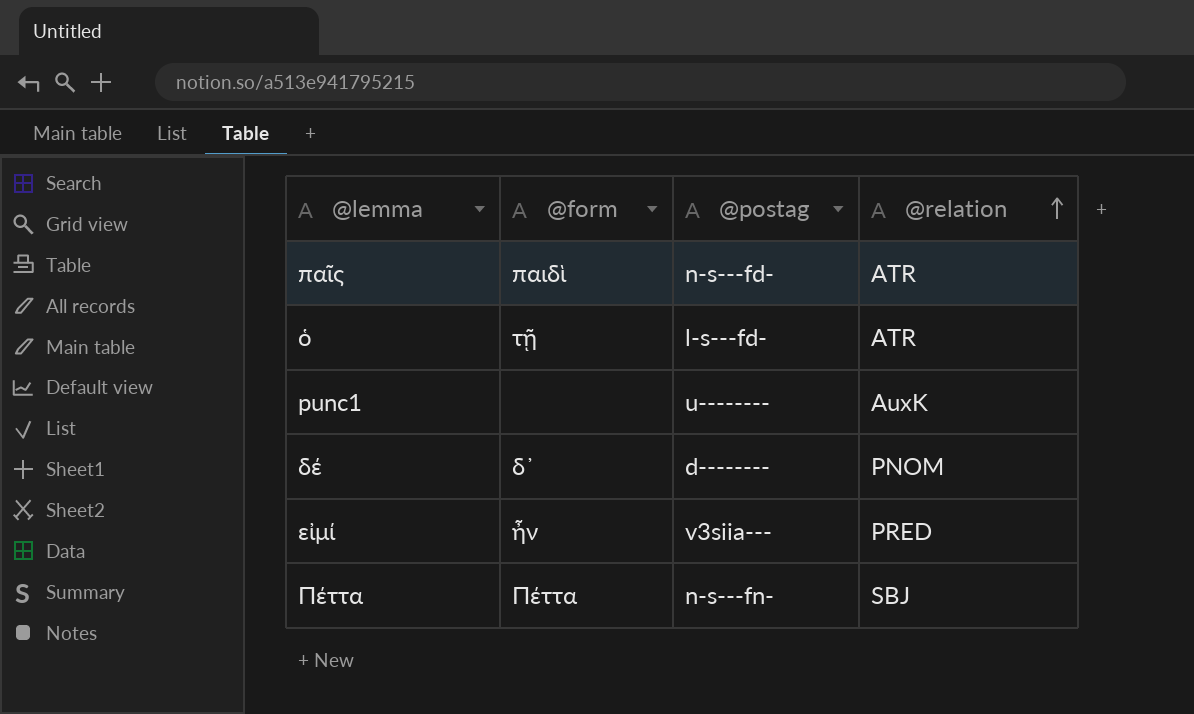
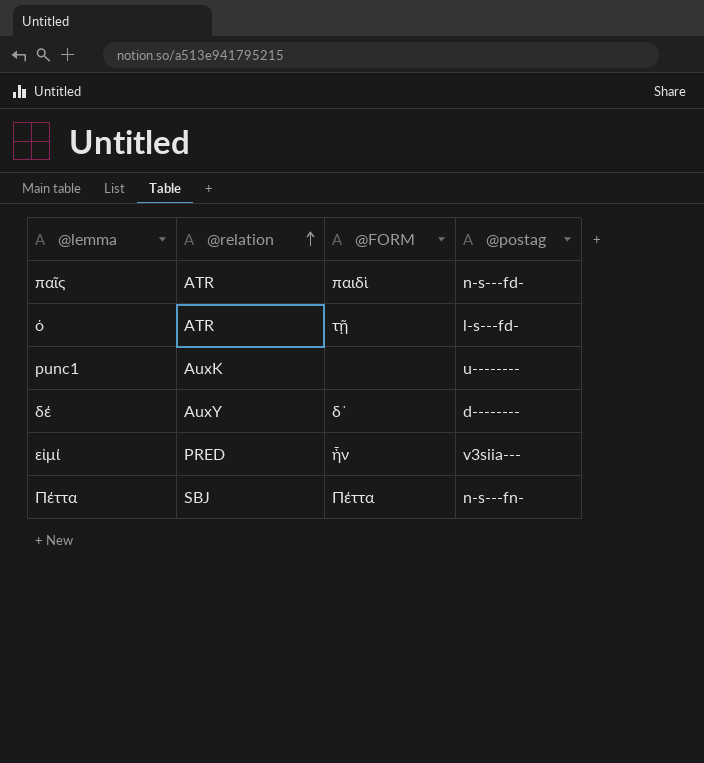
column @relation | position: 4 -> 2
column name: @form -> @FORM
δέ | @relation: PNOM -> AuxY

